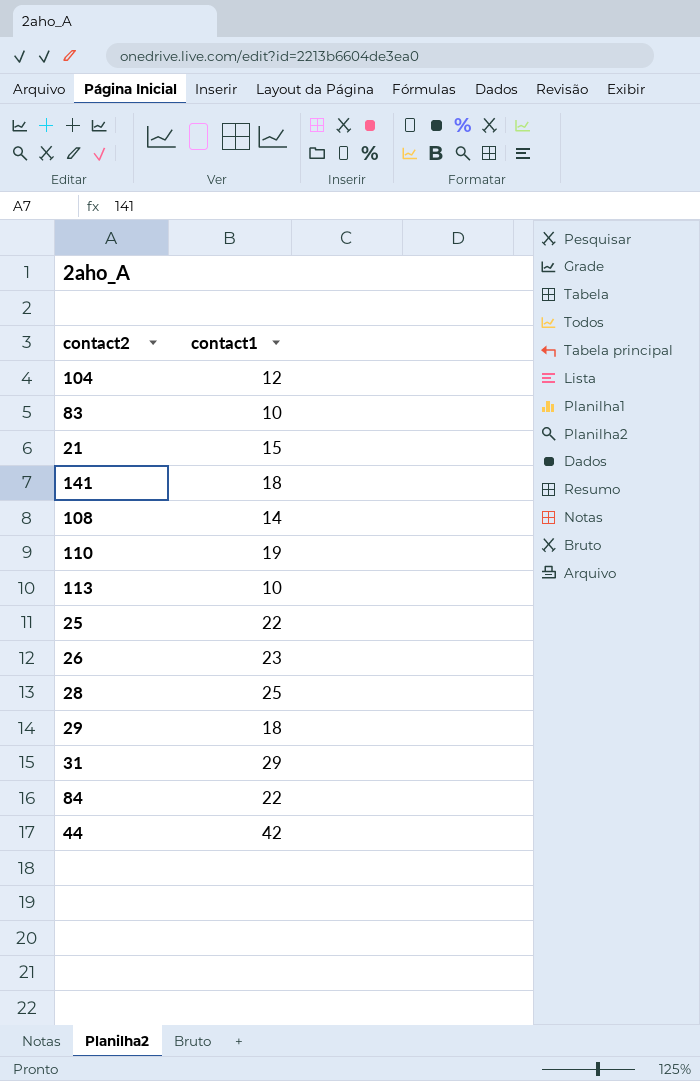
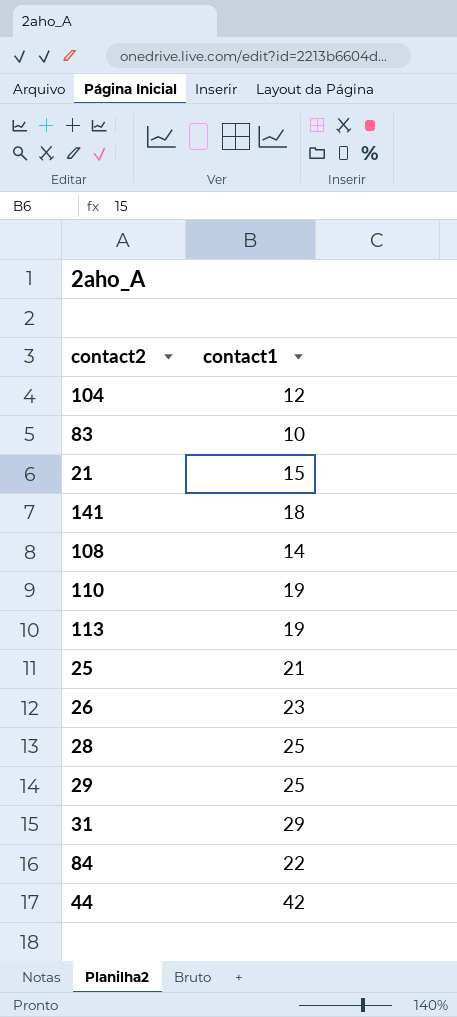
113 | contact1: 10 -> 19
25 | contact1: 22 -> 21
29 | contact1: 18 -> 25

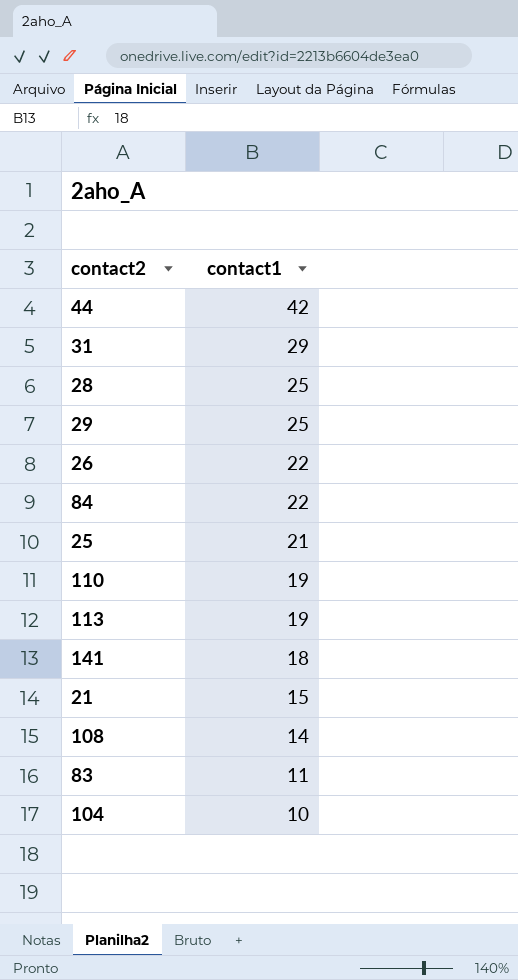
row order: none -> contact1 descending
26 | contact1: 23 -> 22
83 | contact1: 10 -> 11
104 | contact1: 12 -> 10

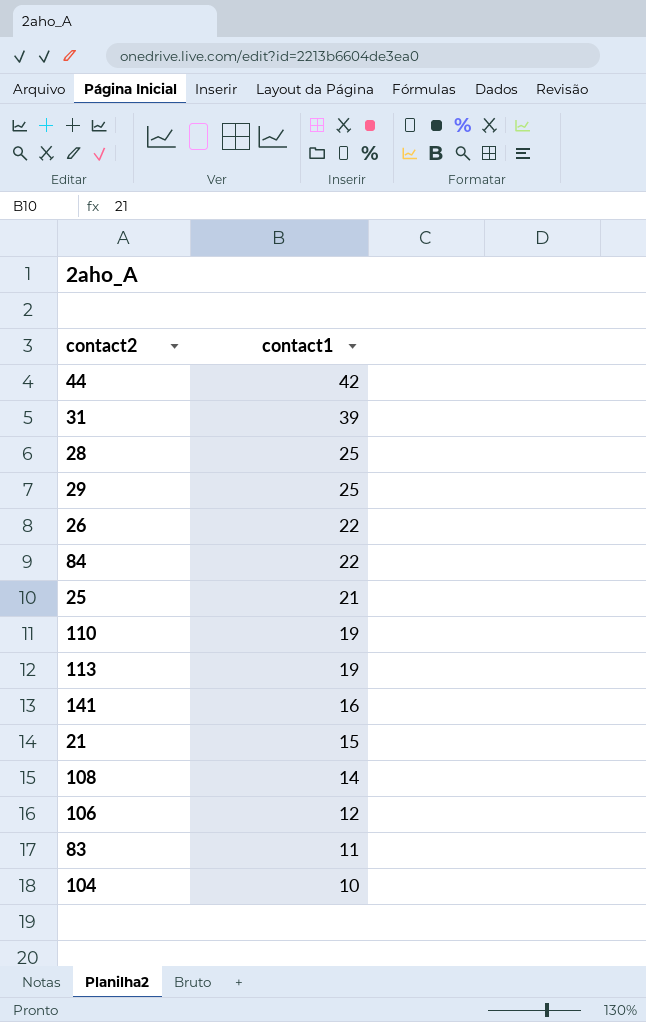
31 | contact1: 29 -> 39
141 | contact1: 18 -> 16
row 106: none -> 12

